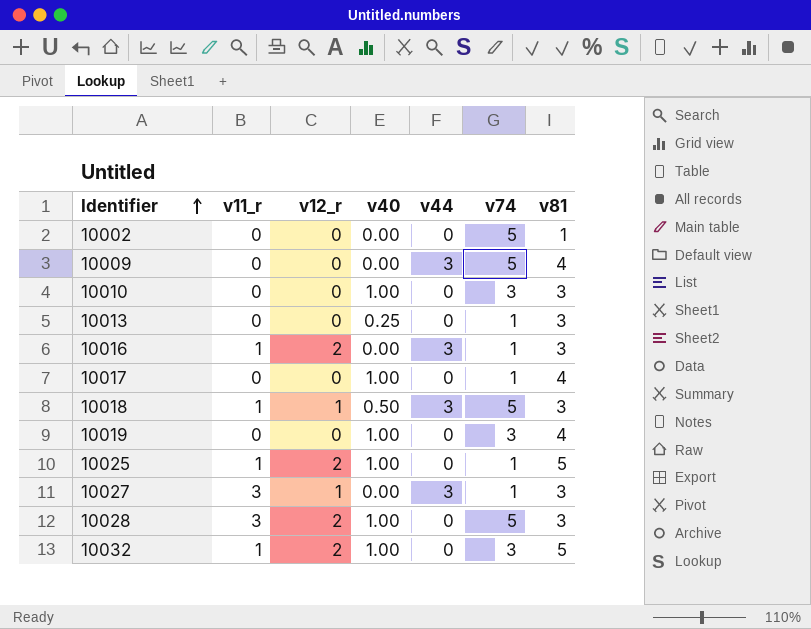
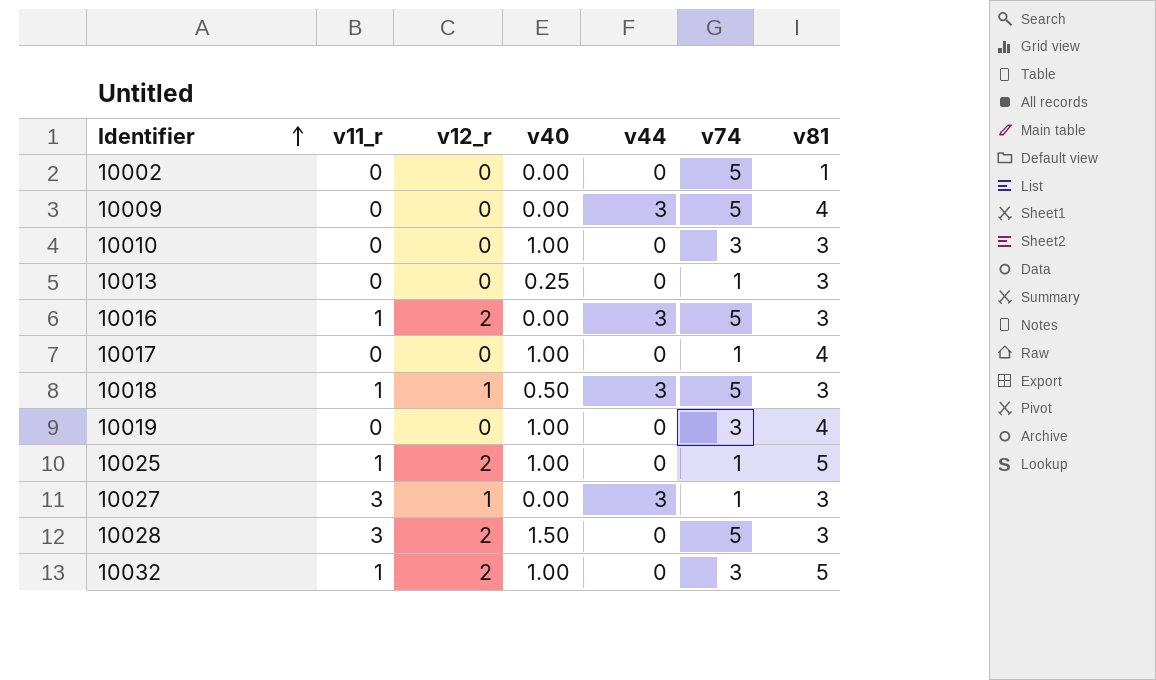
10016 | v74: 1 -> 5
10028 | v40: 1.00 -> 1.50

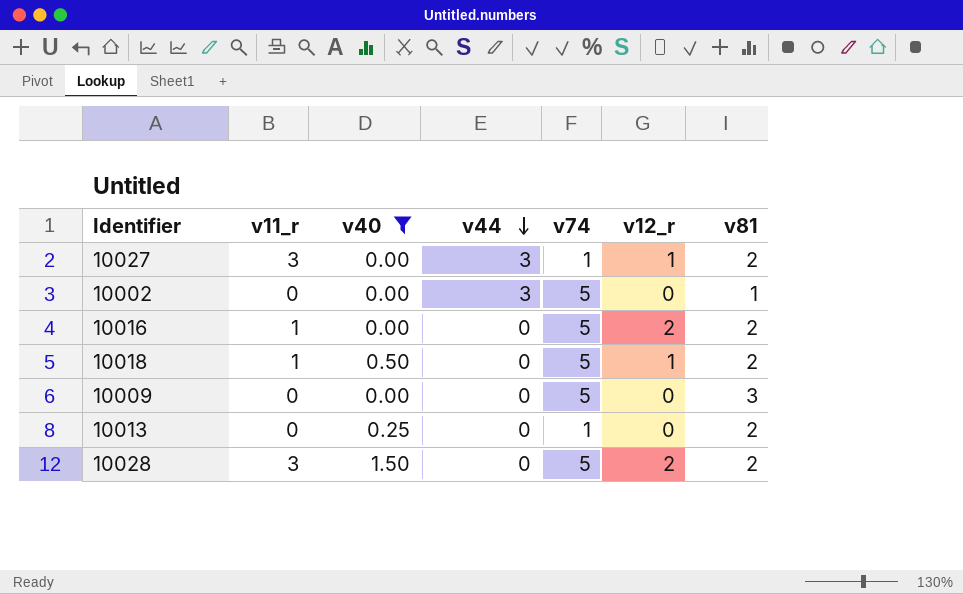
filter: none -> v40 != 1.00
row order: Identifier ascending -> v44 descending
column v12_r | position: 3 -> 6
10027 | v81: 3 -> 2
10002 | v44: 0 -> 3
10016 | v44: 3 -> 0
10016 | v81: 3 -> 2
10018 | v44: 3 -> 0
10018 | v81: 3 -> 2
10009 | v44: 3 -> 0
10009 | v81: 4 -> 3
10013 | v81: 3 -> 2
10028 | v81: 3 -> 2

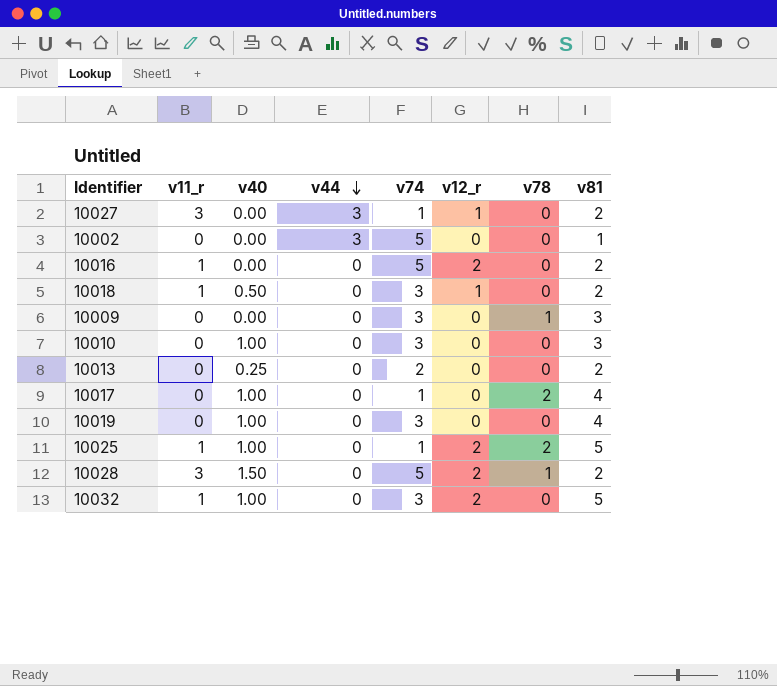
filter: v40 != 1.00 -> none
column v78 | position: none -> 7
10018 | v74: 5 -> 3
10009 | v74: 5 -> 3
10013 | v74: 1 -> 2

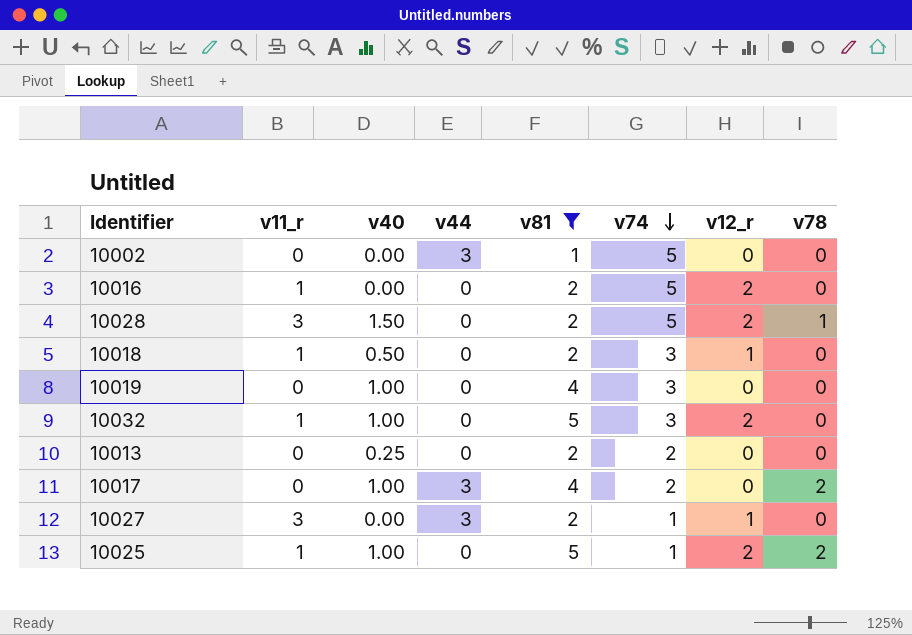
filter: none -> v81 != 3
row order: v44 descending -> v74 descending
column v81 | position: 8 -> 5
10017 | v44: 0 -> 3
10017 | v74: 1 -> 2

